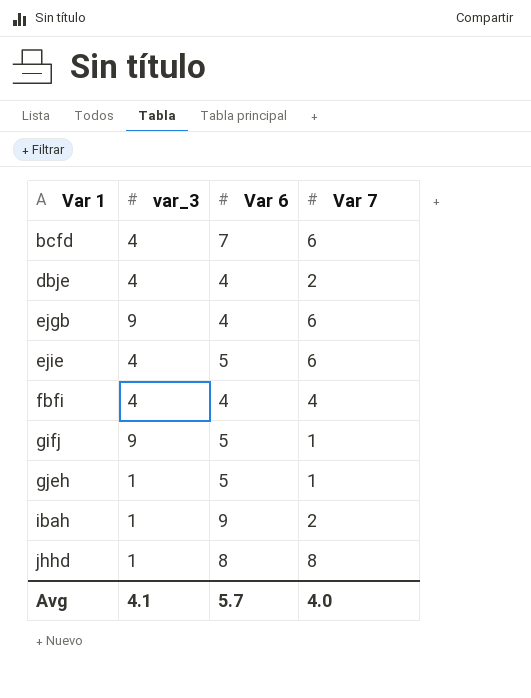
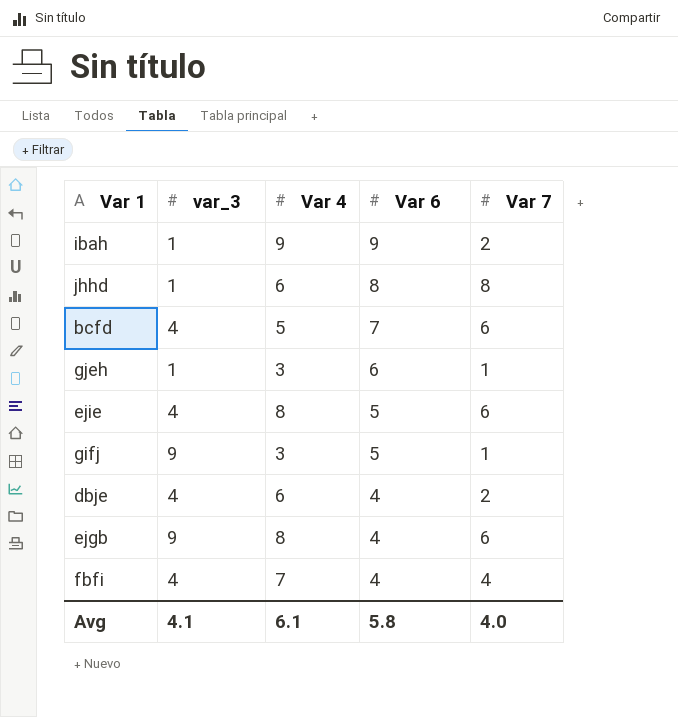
row order: Var 1 ascending -> Var 6 descending
column Var 4 | position: none -> 3
gjeh | Var 6: 5 -> 6
Avg | Var 6: 5.7 -> 5.8

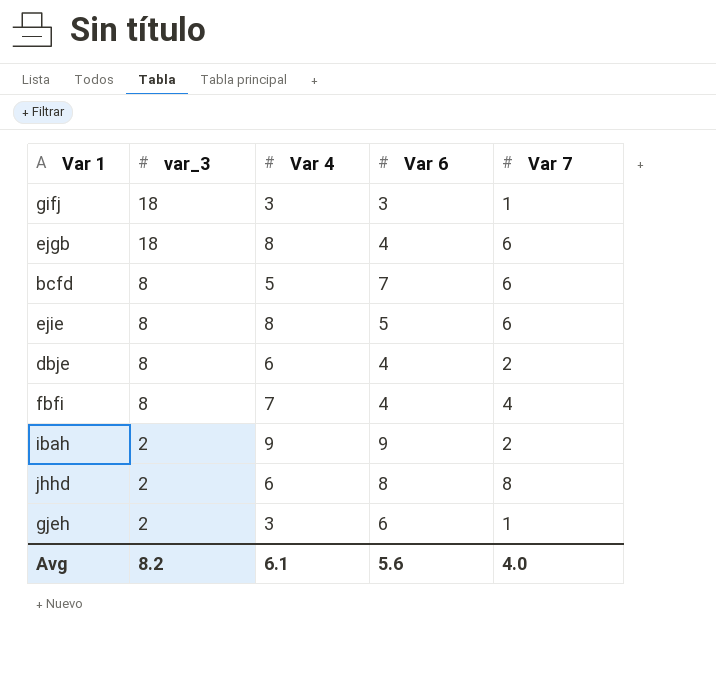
row order: Var 6 descending -> var_3 descending
gifj | var_3: 9 -> 18
gifj | Var 6: 5 -> 3
ejgb | var_3: 9 -> 18
bcfd | var_3: 4 -> 8
ejie | var_3: 4 -> 8
dbje | var_3: 4 -> 8
fbfi | var_3: 4 -> 8
ibah | var_3: 1 -> 2
jhhd | var_3: 1 -> 2
gjeh | var_3: 1 -> 2
Avg | var_3: 4.1 -> 8.2
Avg | Var 6: 5.8 -> 5.6

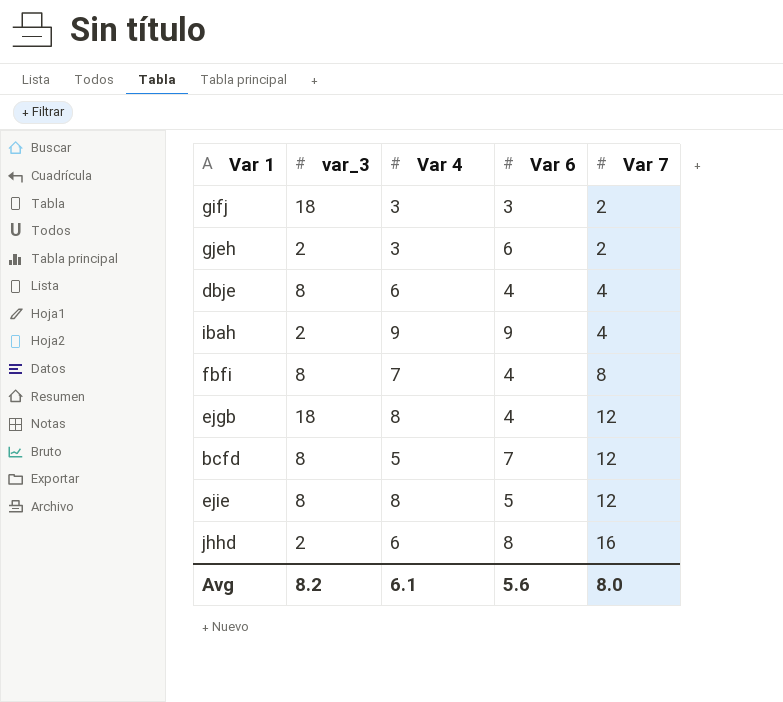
row order: var_3 descending -> Var 7 ascending
gifj | Var 7: 1 -> 2
gjeh | Var 7: 1 -> 2
dbje | Var 7: 2 -> 4
ibah | Var 7: 2 -> 4
fbfi | Var 7: 4 -> 8
ejgb | Var 7: 6 -> 12
bcfd | Var 7: 6 -> 12
ejie | Var 7: 6 -> 12
jhhd | Var 7: 8 -> 16
Avg | Var 7: 4.0 -> 8.0

